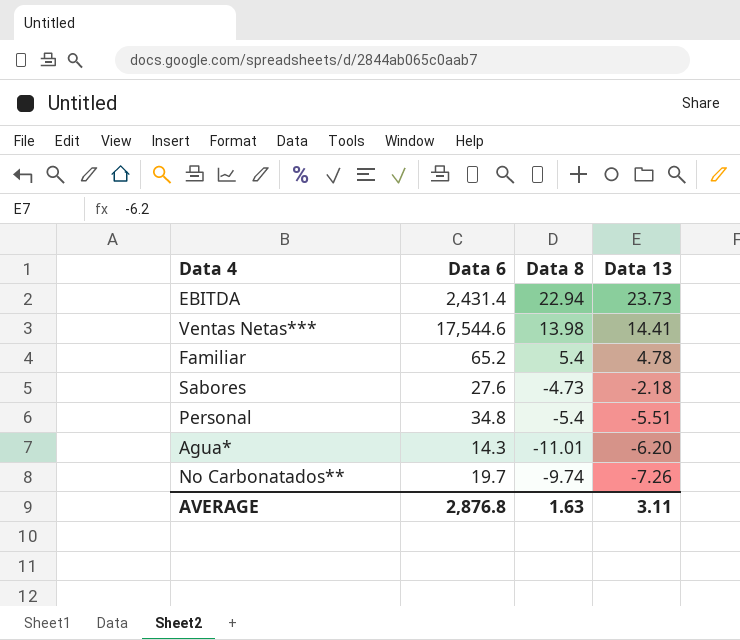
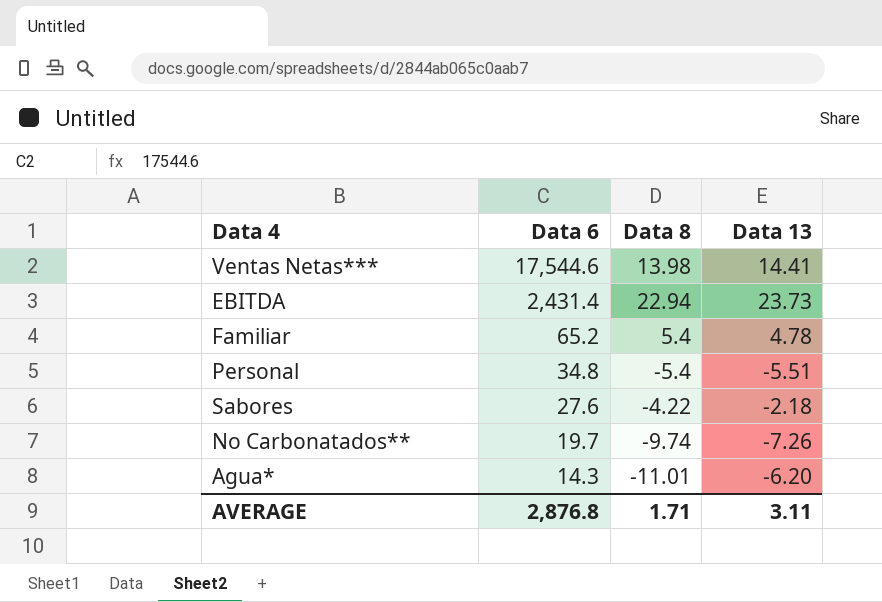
row order: Data 13 descending -> Data 6 descending
Sabores | Data 8: -4.73 -> -4.22
AVERAGE | Data 8: 1.63 -> 1.71

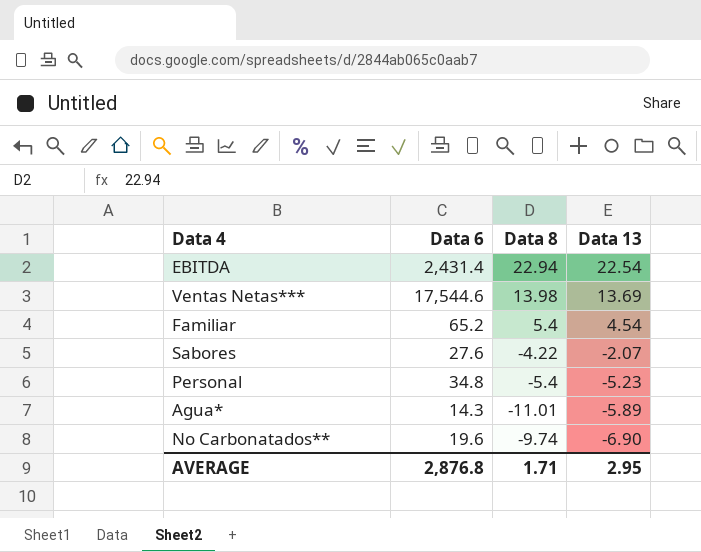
row order: Data 6 descending -> Data 13 descending
EBITDA | Data 13: 23.73 -> 22.54
Ventas Netas*** | Data 13: 14.41 -> 13.69
Familiar | Data 13: 4.78 -> 4.54
Sabores | Data 13: -2.18 -> -2.07
Personal | Data 13: -5.51 -> -5.23
Agua* | Data 13: -6.20 -> -5.89
No Carbonatados** | Data 6: 19.7 -> 19.6
No Carbonatados** | Data 13: -7.26 -> -6.90
AVERAGE | Data 13: 3.11 -> 2.95

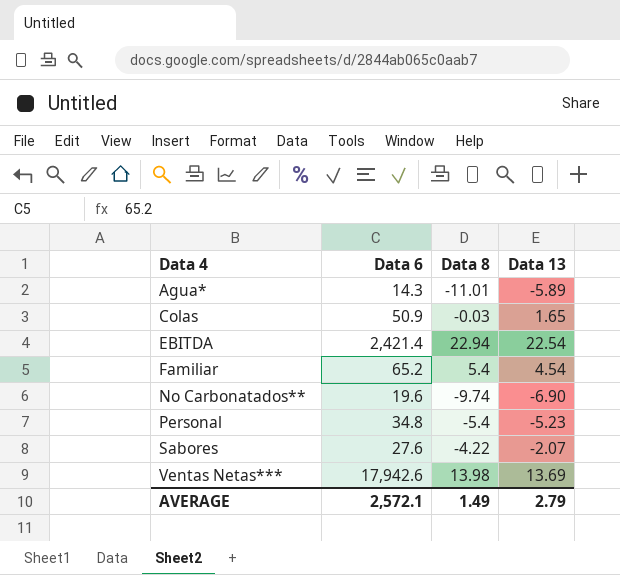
row order: Data 13 descending -> Data 4 ascending
row Colas: none -> 50.9 | -0.03 | 1.65
EBITDA | Data 6: 2,431.4 -> 2,421.4
Ventas Netas*** | Data 6: 17,544.6 -> 17,942.6
AVERAGE | Data 6: 2,876.8 -> 2,572.1
AVERAGE | Data 8: 1.71 -> 1.49
AVERAGE | Data 13: 2.95 -> 2.79

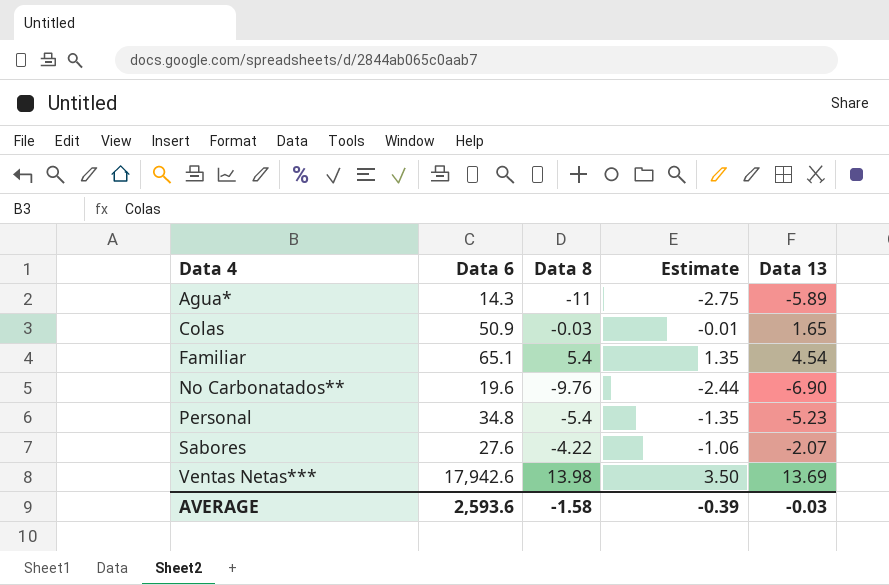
column Estimate | formula: none -> [Data 8] * 0.25
row EBITDA: 2,421.4 | 22.94 | 22.54 -> none
Agua* | Data 8: -11.01 -> -11
Familiar | Data 6: 65.2 -> 65.1
No Carbonatados** | Data 8: -9.74 -> -9.76
AVERAGE | Data 6: 2,572.1 -> 2,593.6
AVERAGE | Data 8: 1.49 -> -1.58
AVERAGE | Data 13: 2.79 -> -0.03

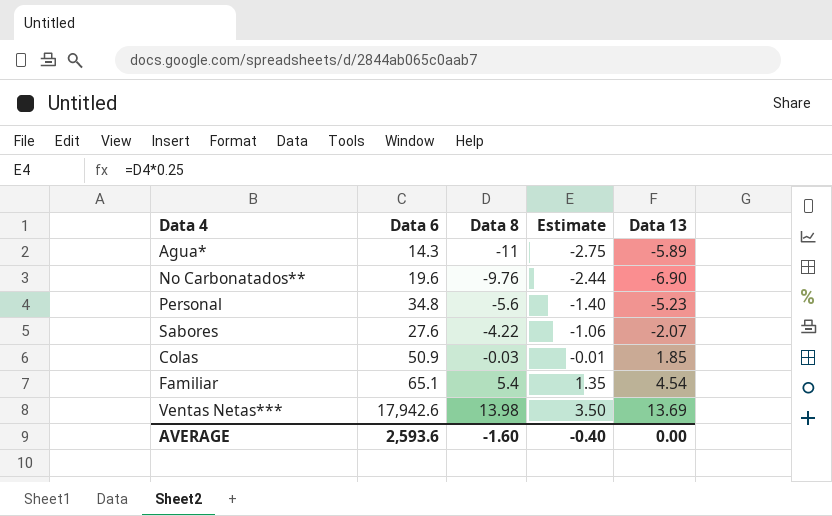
row order: Data 4 ascending -> Data 8 ascending
Personal | Data 8: -5.4 -> -5.6
Personal | Estimate: -1.35 -> -1.40
Colas | Data 13: 1.65 -> 1.85
AVERAGE | Data 8: -1.58 -> -1.60
AVERAGE | Estimate: -0.39 -> -0.40
AVERAGE | Data 13: -0.03 -> 0.00

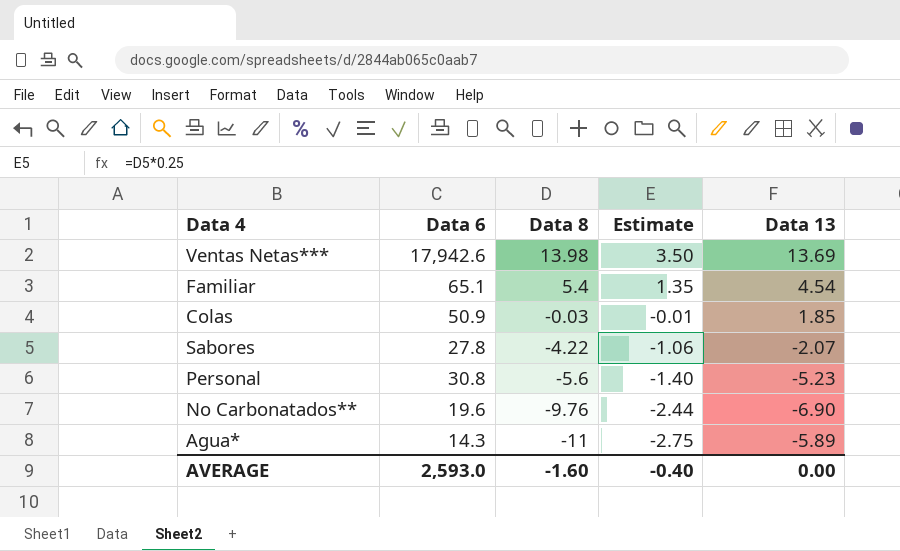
row order: Data 8 ascending -> Data 8 descending
Sabores | Data 6: 27.6 -> 27.8
Personal | Data 6: 34.8 -> 30.8
AVERAGE | Data 6: 2,593.6 -> 2,593.0

